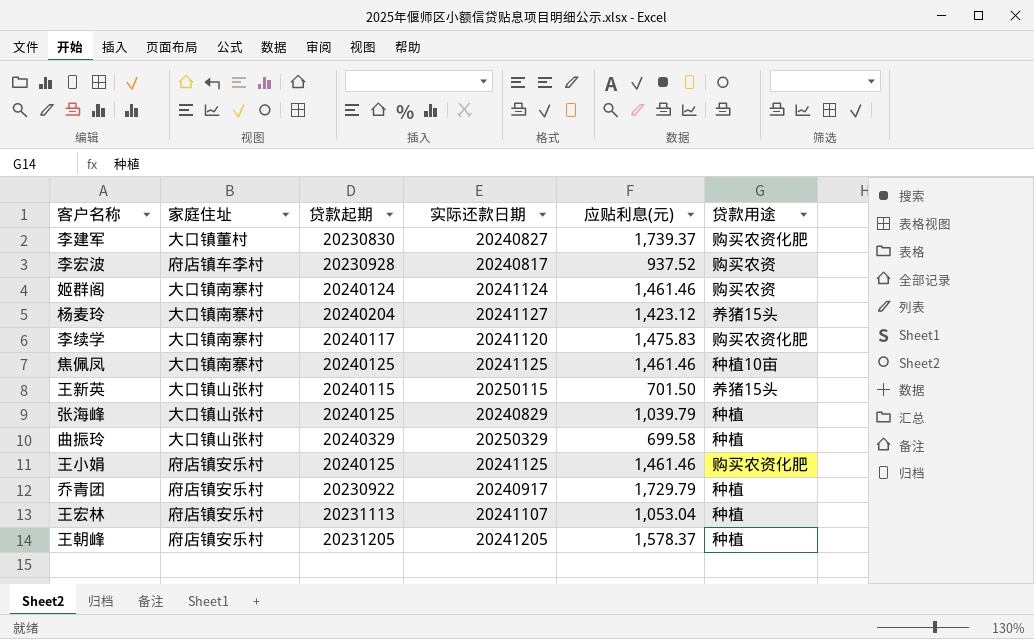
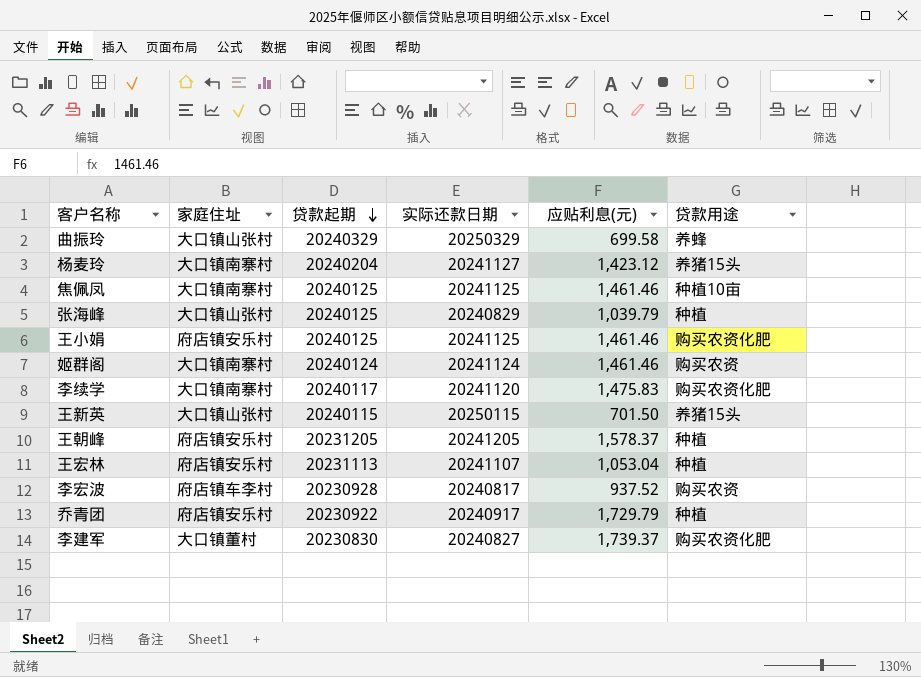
row order: none -> 贷款起期 descending
曲振玲 | 贷款用途: 种植 -> 养蜂

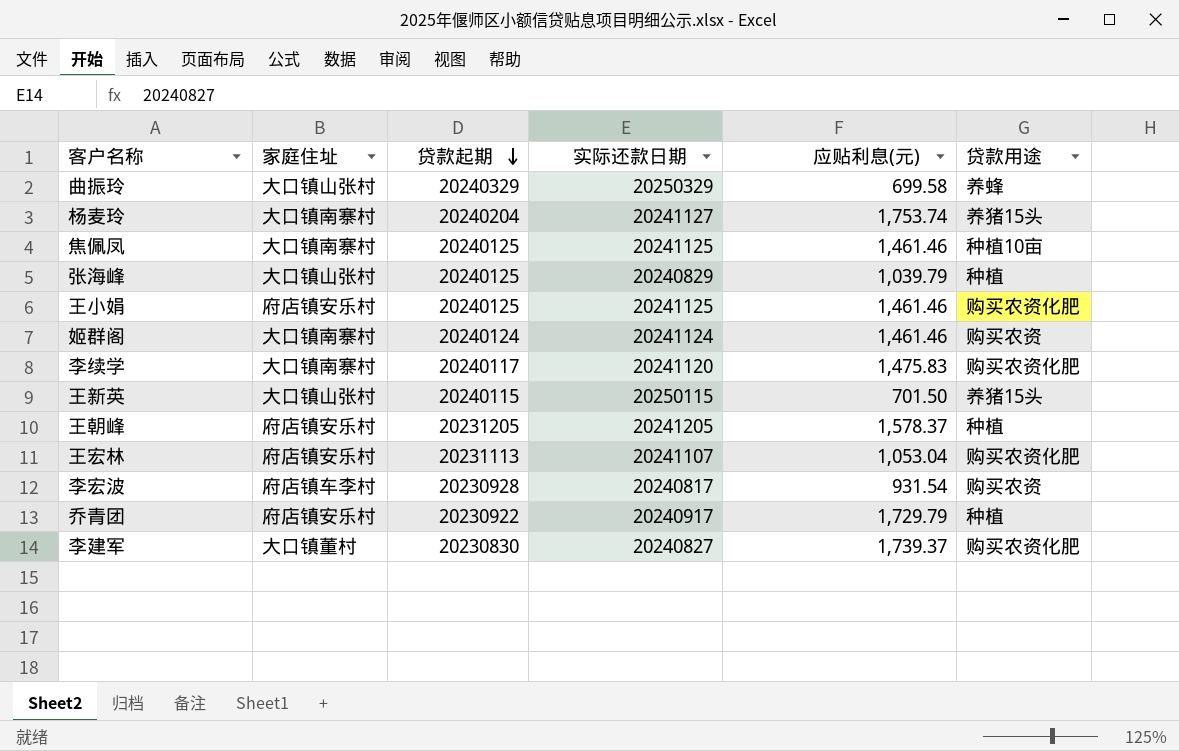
杨麦玲 | 应贴利息(元): 1,423.12 -> 1,753.74
王宏林 | 贷款用途: 种植 -> 购买农资化肥
李宏波 | 应贴利息(元): 937.52 -> 931.54

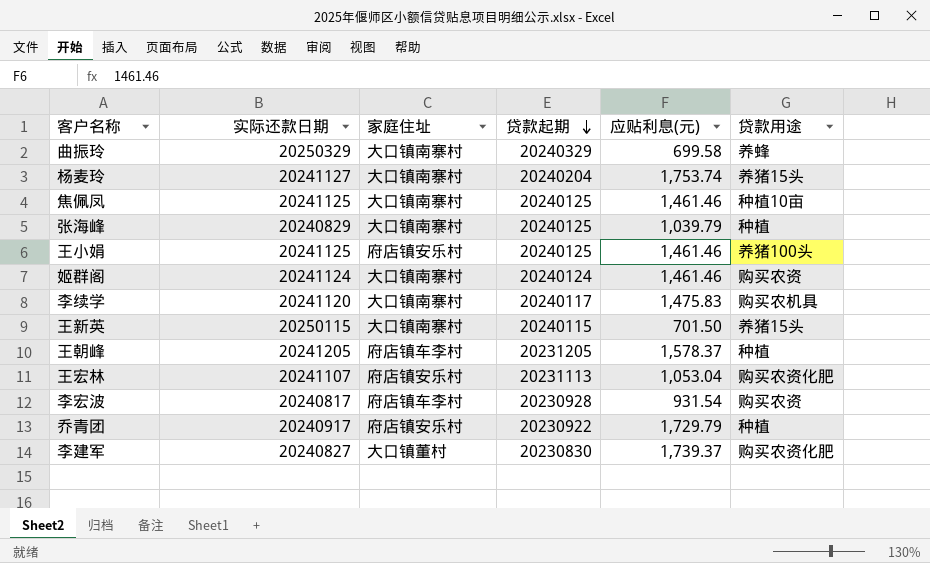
column 实际还款日期 | position: 4 -> 2
曲振玲 | 家庭住址: 大口镇山张村 -> 大口镇南寨村
张海峰 | 家庭住址: 大口镇山张村 -> 大口镇南寨村
王小娟 | 贷款用途: 购买农资化肥 -> 养猪100头
李续学 | 贷款用途: 购买农资化肥 -> 购买农机具
王新英 | 家庭住址: 大口镇山张村 -> 大口镇南寨村
王朝峰 | 家庭住址: 府店镇安乐村 -> 府店镇车李村

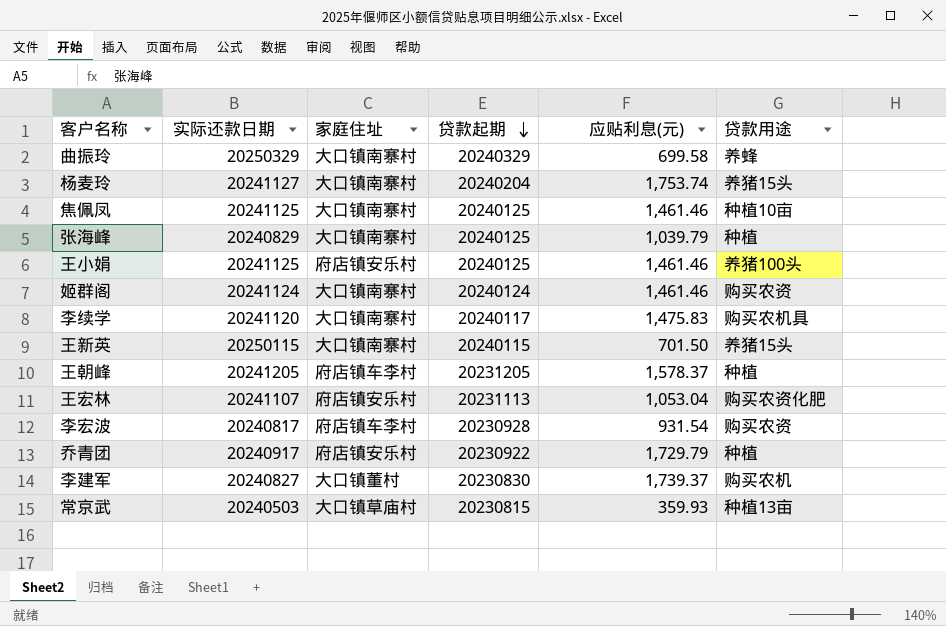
李建军 | 贷款用途: 购买农资化肥 -> 购买农机
row 常京武: none -> 20240503 | 大口镇草庙村 | 20230815 | 359.93 | 种植13亩

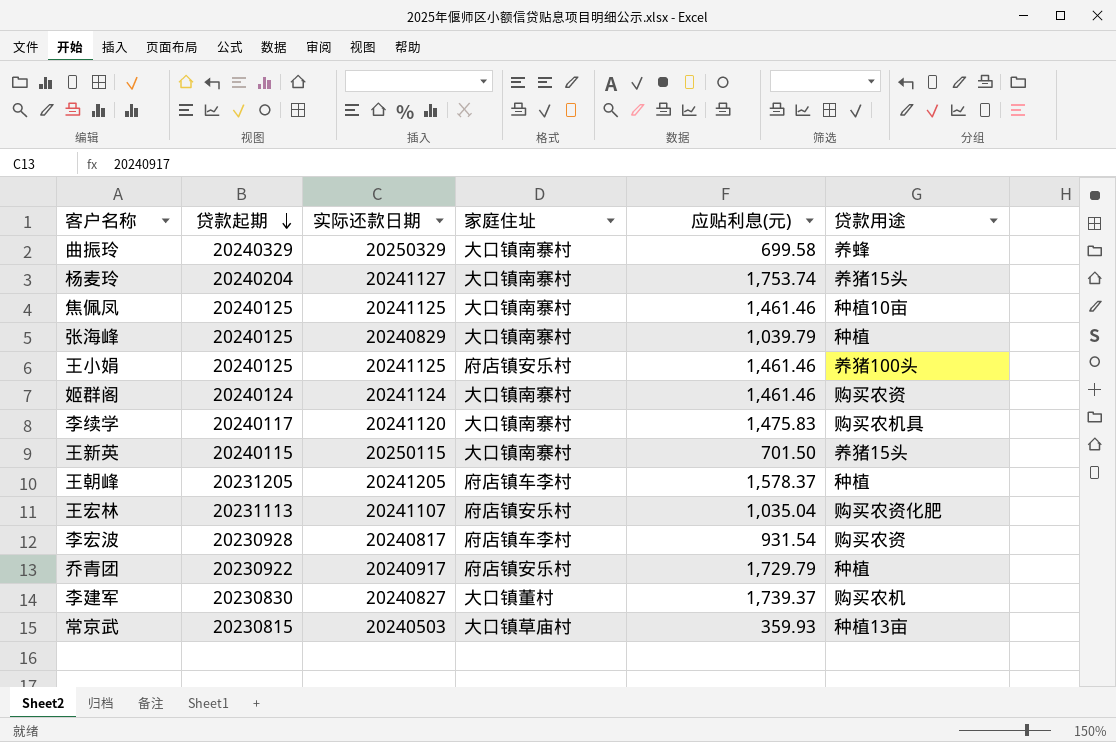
column 贷款起期 | position: 4 -> 2
王宏林 | 应贴利息(元): 1,053.04 -> 1,035.04

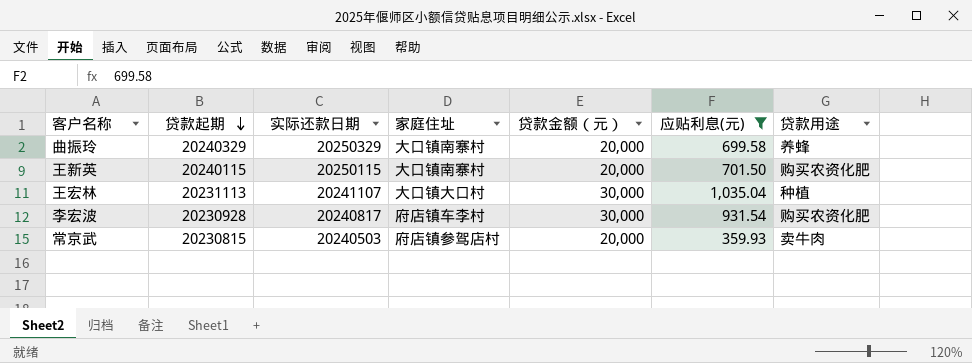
filter: none -> 应贴利息(元) <= 1,035.04
column 贷款金额（元） | position: none -> 5
王新英 | 贷款用途: 养猪15头 -> 购买农资化肥
王宏林 | 家庭住址: 府店镇安乐村 -> 大口镇大口村
王宏林 | 贷款用途: 购买农资化肥 -> 种植
李宏波 | 贷款用途: 购买农资 -> 购买农资化肥
常京武 | 家庭住址: 大口镇草庙村 -> 府店镇参驾店村
常京武 | 贷款用途: 种植13亩 -> 卖牛肉

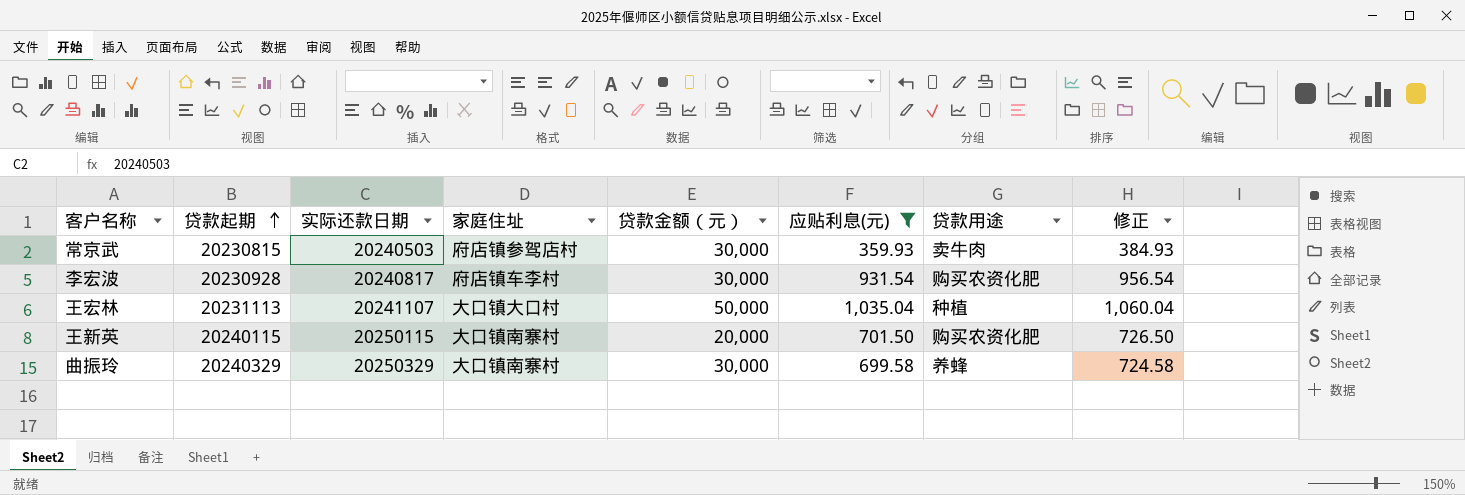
row order: 贷款起期 descending -> 贷款起期 ascending
column 修正 | formula: none -> [应贴利息(元)] + 25
常京武 | 贷款金额（元）: 20,000 -> 30,000
王宏林 | 贷款金额（元）: 30,000 -> 50,000
曲振玲 | 贷款金额（元）: 20,000 -> 30,000

